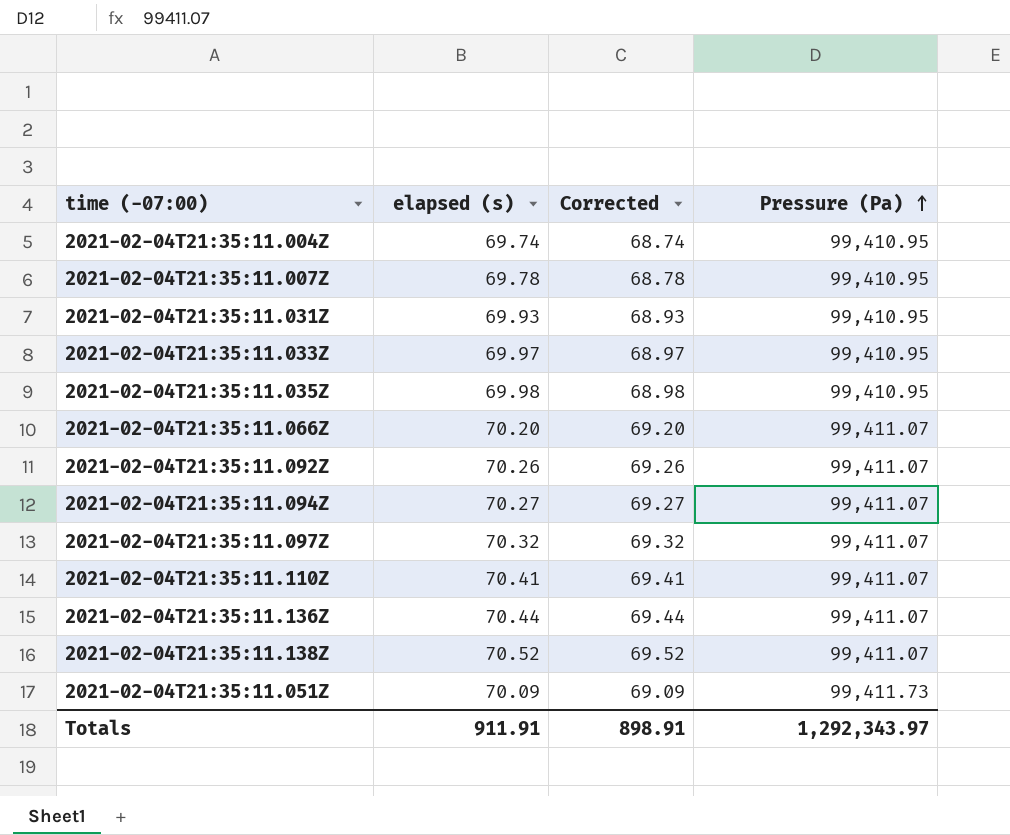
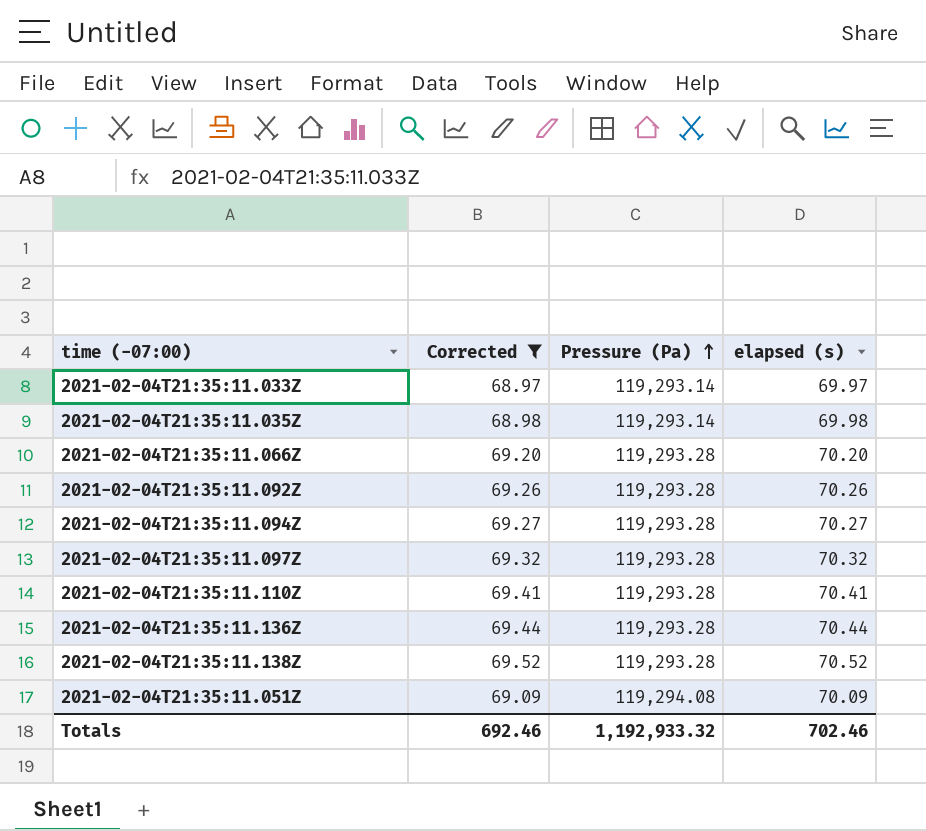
filter: none -> Corrected >= 68.97
column elapsed (s) | position: 2 -> 4
2021-02-04T21:35:11.033Z | Pressure (Pa): 99,410.95 -> 119,293.14
2021-02-04T21:35:11.035Z | Pressure (Pa): 99,410.95 -> 119,293.14
2021-02-04T21:35:11.066Z | Pressure (Pa): 99,411.07 -> 119,293.28
2021-02-04T21:35:11.092Z | Pressure (Pa): 99,411.07 -> 119,293.28
2021-02-04T21:35:11.094Z | Pressure (Pa): 99,411.07 -> 119,293.28
2021-02-04T21:35:11.097Z | Pressure (Pa): 99,411.07 -> 119,293.28
2021-02-04T21:35:11.110Z | Pressure (Pa): 99,411.07 -> 119,293.28
2021-02-04T21:35:11.136Z | Pressure (Pa): 99,411.07 -> 119,293.28
2021-02-04T21:35:11.138Z | Pressure (Pa): 99,411.07 -> 119,293.28
2021-02-04T21:35:11.051Z | Pressure (Pa): 99,411.73 -> 119,294.08
Totals | Corrected: 898.91 -> 692.46
Totals | Pressure (Pa): 1,292,343.97 -> 1,192,933.32
Totals | elapsed (s): 911.91 -> 702.46

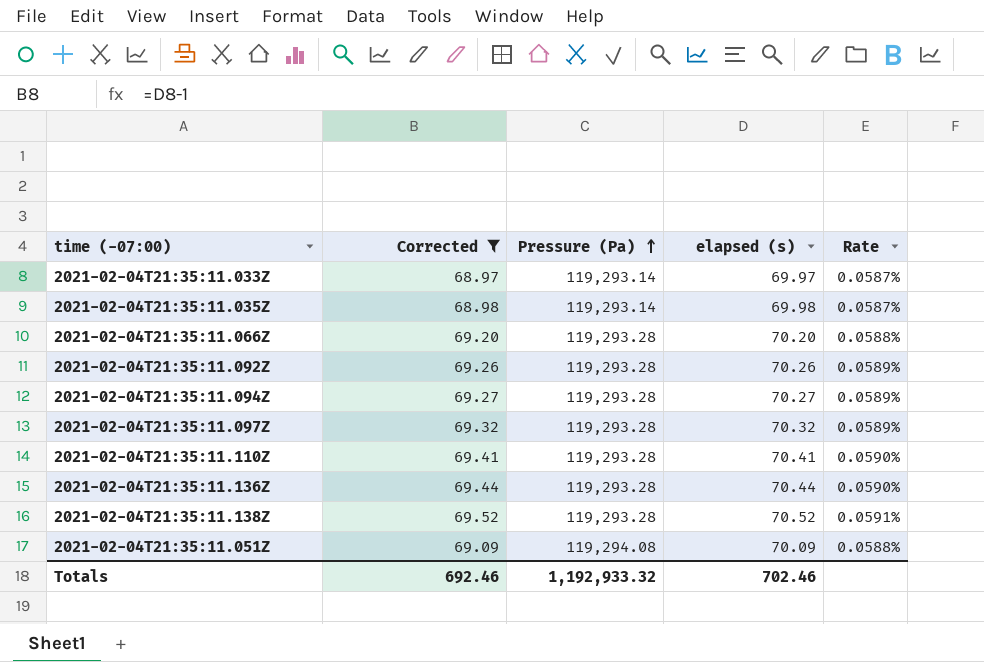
column Rate | formula: none -> [elapsed (s)] / [Pressure (Pa)]

